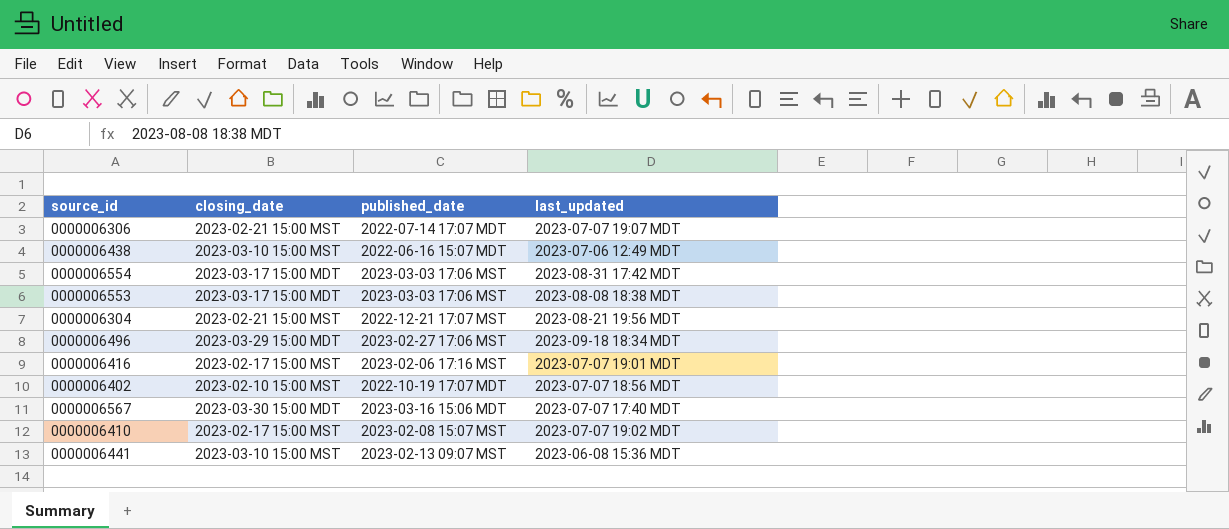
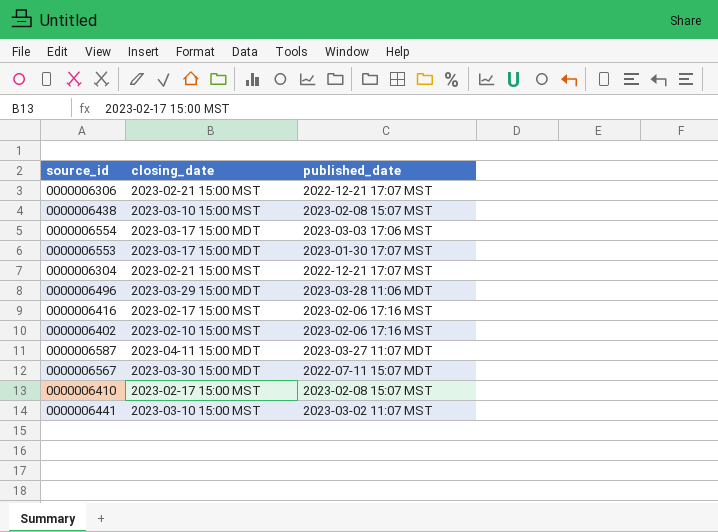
column last_updated | position: 4 -> none
0000006306 | published_date: 2022-07-14 17:07 MDT -> 2022-12-21 17:07 MST
0000006438 | published_date: 2022-06-16 15:07 MDT -> 2023-02-08 15:07 MST
0000006553 | published_date: 2023-03-03 17:06 MST -> 2023-01-30 17:07 MST
0000006496 | published_date: 2023-02-27 17:06 MST -> 2023-03-28 11:06 MDT
0000006402 | published_date: 2022-10-19 17:07 MDT -> 2023-02-06 17:16 MST
row 0000006587: none -> 2023-04-11 15:00 MDT | 2023-03-27 11:07 MDT
0000006567 | published_date: 2023-03-16 15:06 MDT -> 2022-07-11 15:07 MDT
0000006441 | published_date: 2023-02-13 09:07 MST -> 2023-03-02 11:07 MST

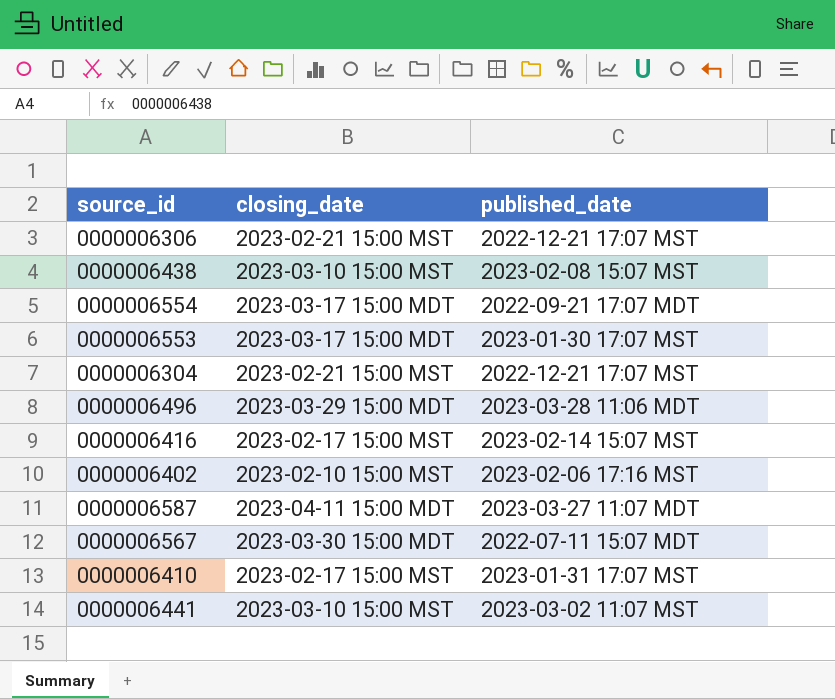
0000006554 | published_date: 2023-03-03 17:06 MST -> 2022-09-21 17:07 MDT
0000006416 | published_date: 2023-02-06 17:16 MST -> 2023-02-14 15:07 MST
0000006410 | published_date: 2023-02-08 15:07 MST -> 2023-01-31 17:07 MST

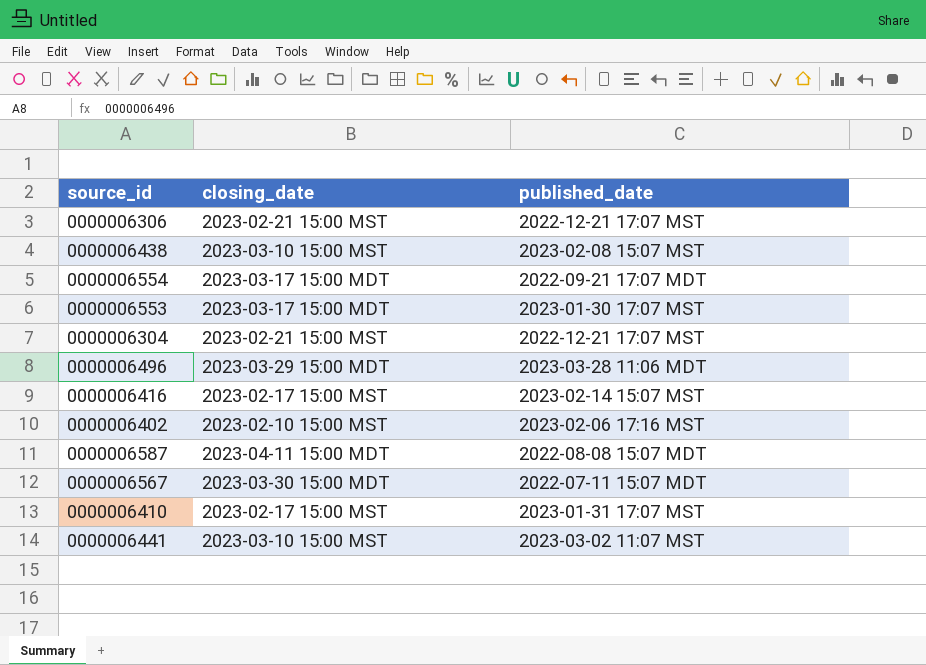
0000006587 | published_date: 2023-03-27 11:07 MDT -> 2022-08-08 15:07 MDT

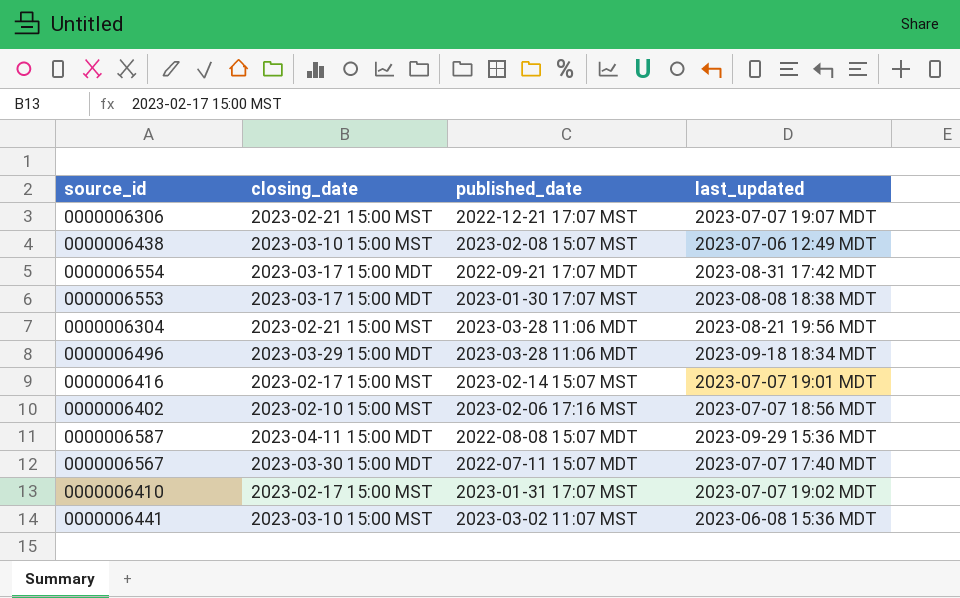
column last_updated | position: none -> 4
0000006304 | published_date: 2022-12-21 17:07 MST -> 2023-03-28 11:06 MDT

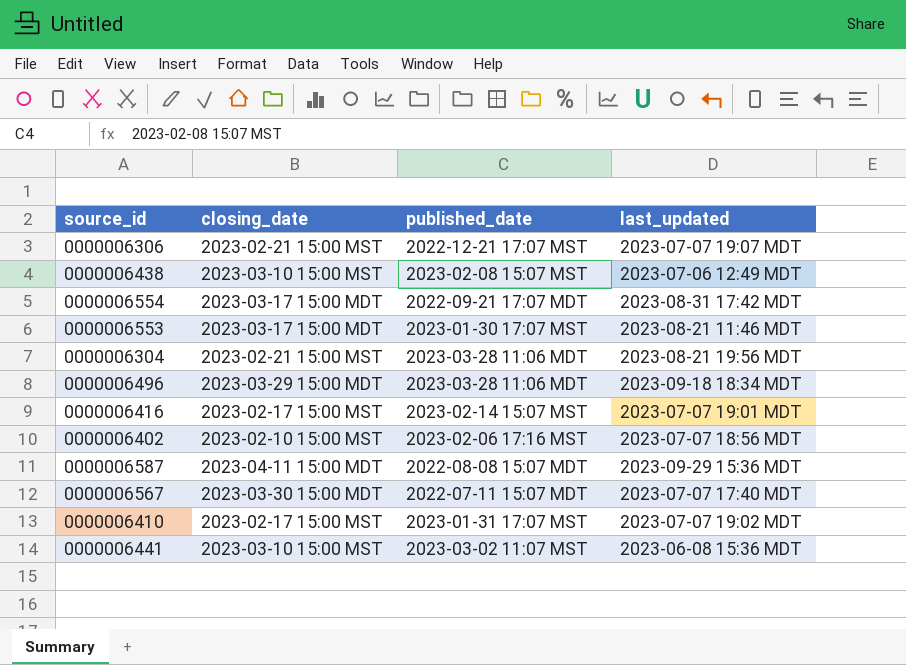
0000006553 | last_updated: 2023-08-08 18:38 MDT -> 2023-08-21 11:46 MDT

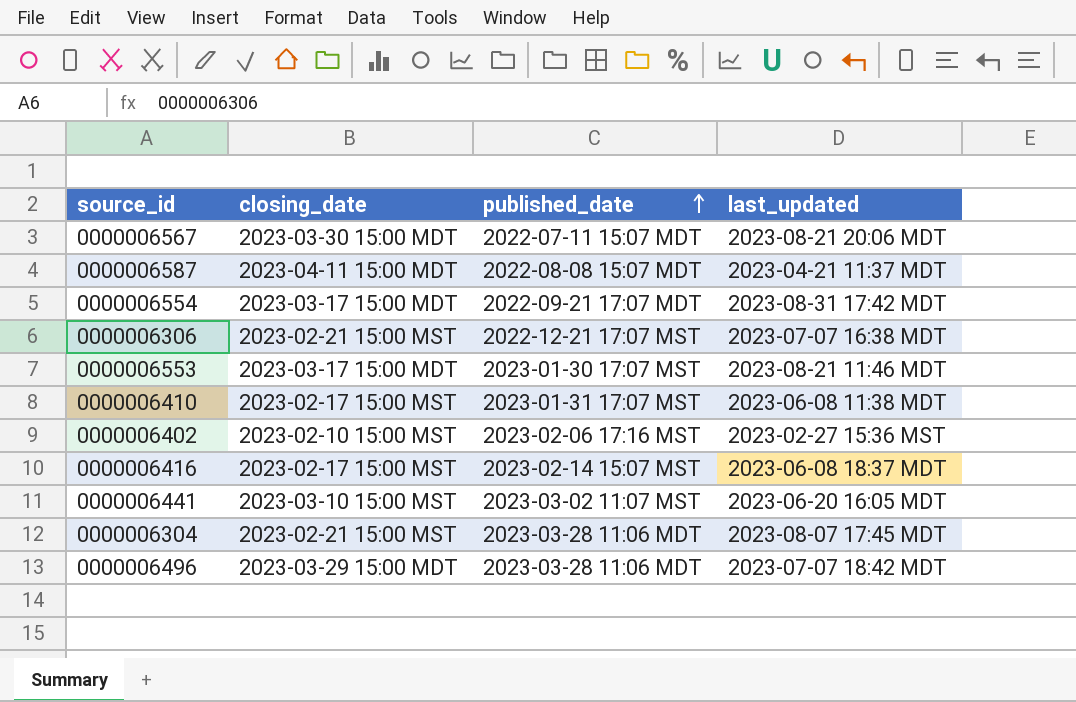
row order: none -> published_date ascending
row 0000006438: 2023-03-10 15:00 MST | 2023-02-08 15:07 MST | 2023-07-06 12:49 MDT -> none
0000006567 | last_updated: 2023-07-07 17:40 MDT -> 2023-08-21 20:06 MDT
0000006587 | last_updated: 2023-09-29 15:36 MDT -> 2023-04-21 11:37 MDT
0000006306 | last_updated: 2023-07-07 19:07 MDT -> 2023-07-07 16:38 MDT
0000006410 | last_updated: 2023-07-07 19:02 MDT -> 2023-06-08 11:38 MDT
0000006402 | last_updated: 2023-07-07 18:56 MDT -> 2023-02-27 15:36 MST
0000006416 | last_updated: 2023-07-07 19:01 MDT -> 2023-06-08 18:37 MDT
0000006441 | last_updated: 2023-06-08 15:36 MDT -> 2023-06-20 16:05 MDT
0000006304 | last_updated: 2023-08-21 19:56 MDT -> 2023-08-07 17:45 MDT
0000006496 | last_updated: 2023-09-18 18:34 MDT -> 2023-07-07 18:42 MDT

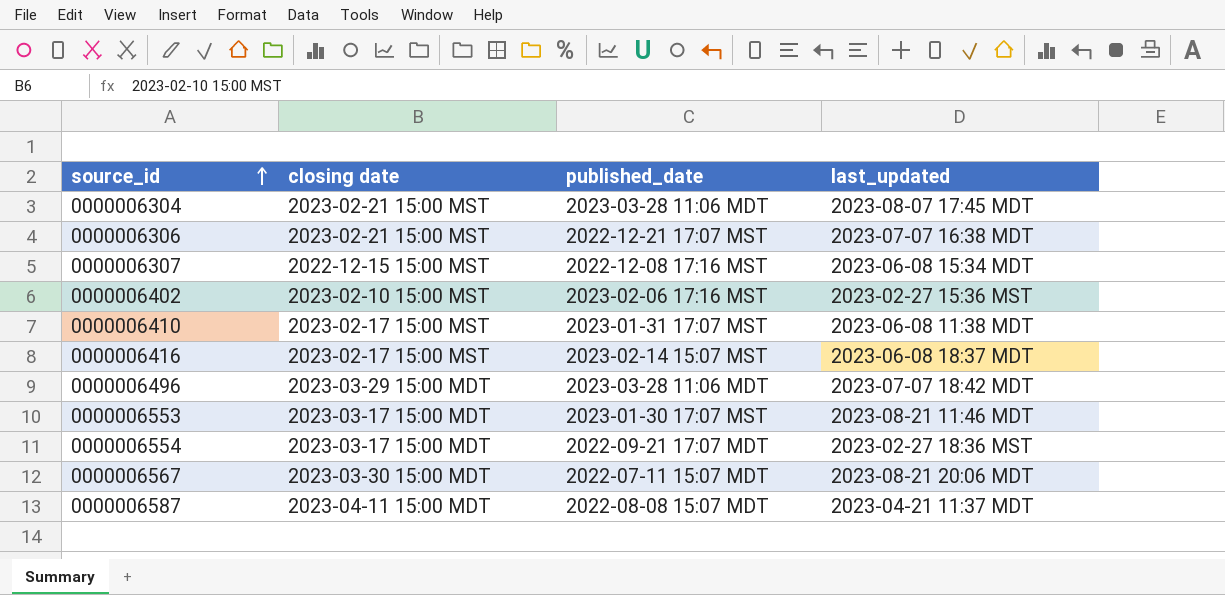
row order: published_date ascending -> source_id ascending
column name: closing_date -> closing date
row 0000006441: 2023-03-10 15:00 MST | 2023-03-02 11:07 MST | 2023-06-20 16:05 MDT -> none
row 0000006307: none -> 2022-12-15 15:00 MST | 2022-12-08 17:16 MST | 2023-06-08 15:34 MDT
0000006554 | last_updated: 2023-08-31 17:42 MDT -> 2023-02-27 18:36 MST

